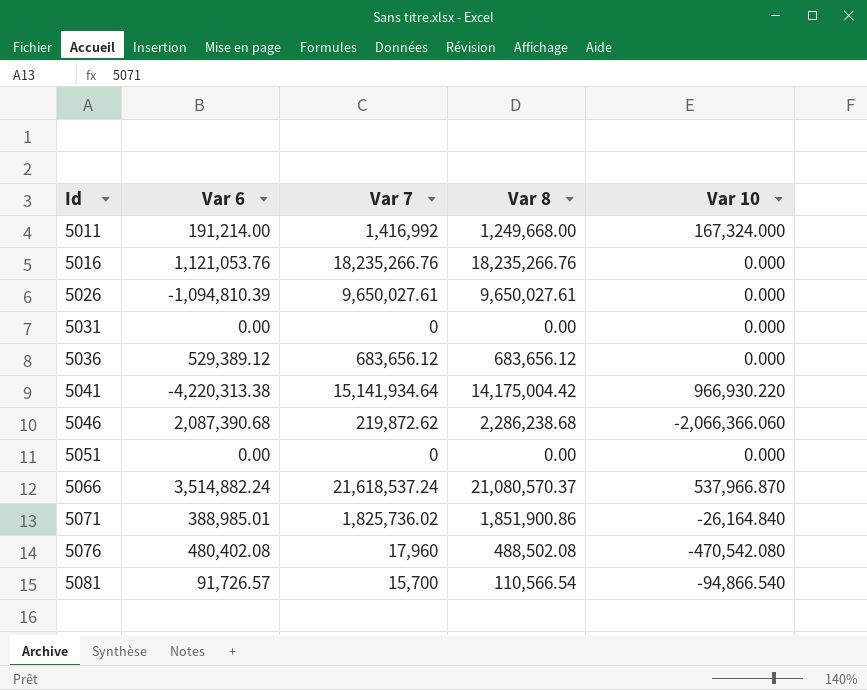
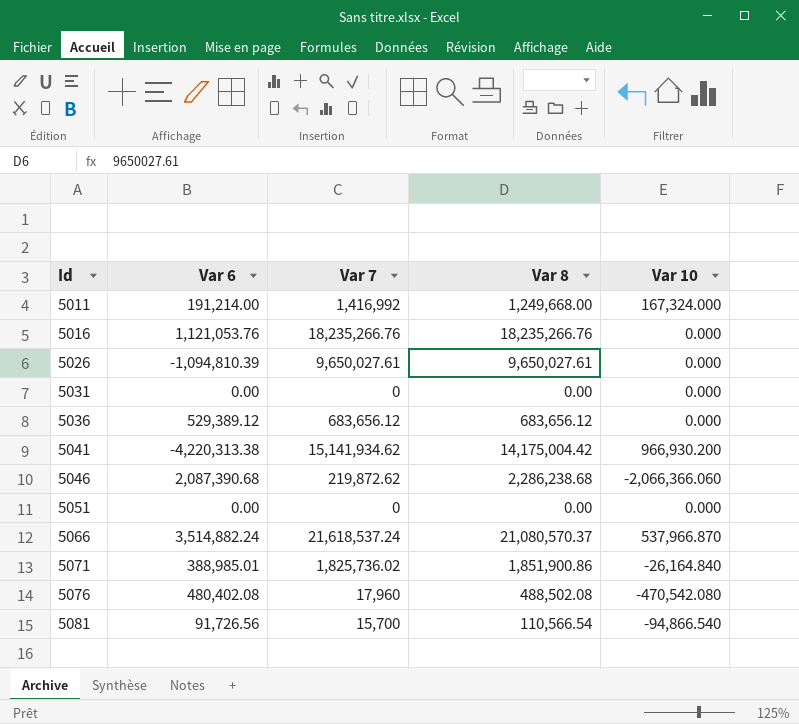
5041 | Var 7: 15,141,934.64 -> 15,141,934.62
5041 | Var 10: 966,930.220 -> 966,930.200
5081 | Var 6: 91,726.57 -> 91,726.56

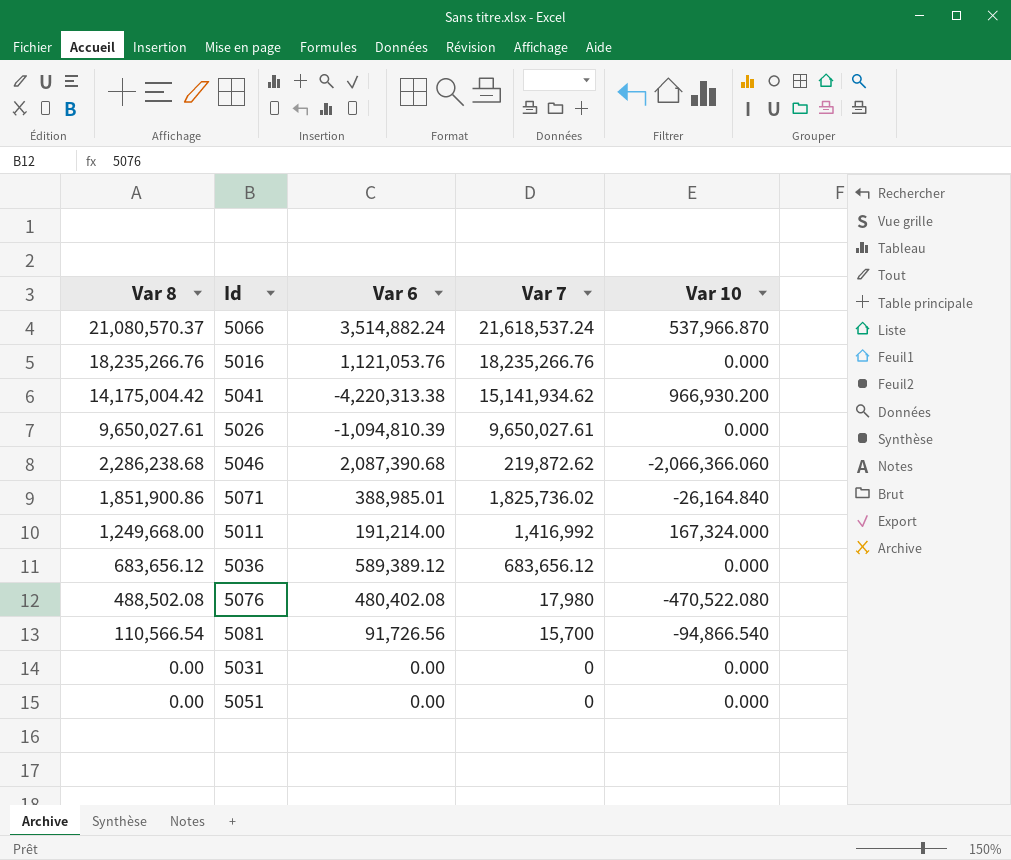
row order: Id ascending -> Var 8 descending
column Var 8 | position: 4 -> 1
5036 | Var 6: 529,389.12 -> 589,389.12
5076 | Var 7: 17,960 -> 17,980
5076 | Var 10: -470,542.080 -> -470,522.080

